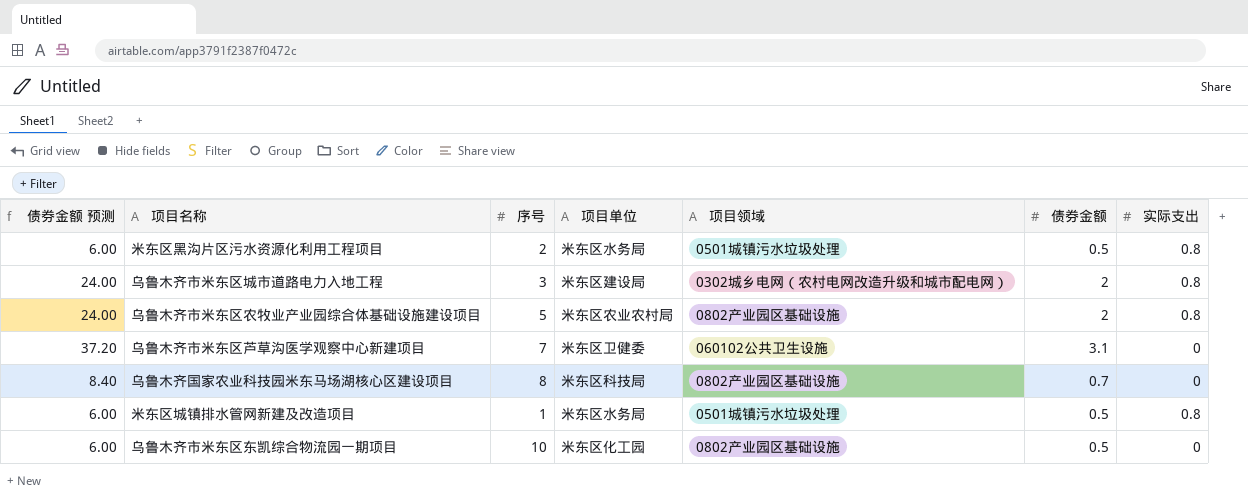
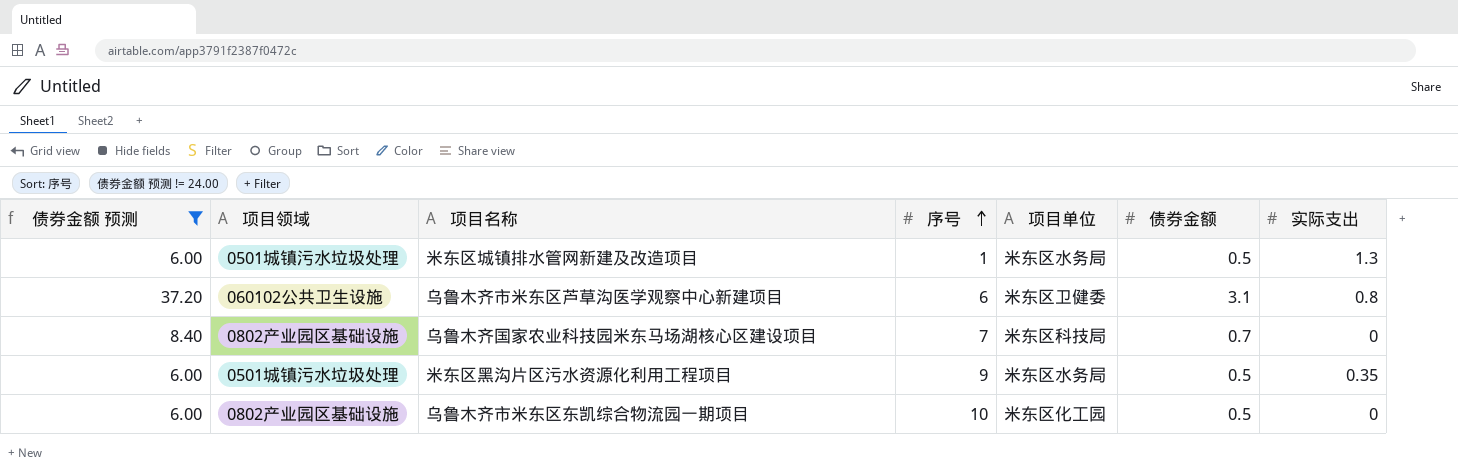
filter: none -> 债券金额 预测 != 24.00
row order: none -> 序号 ascending
column 项目领域 | position: 5 -> 2
米东区城镇排水管网新建及改造项目 | 实际支出: 0.8 -> 1.3
乌鲁木齐市米东区芦草沟医学观察中心新建项目 | 序号: 7 -> 6
乌鲁木齐市米东区芦草沟医学观察中心新建项目 | 实际支出: 0 -> 0.8
乌鲁木齐国家农业科技园米东马场湖核心区建设项目 | 序号: 8 -> 7
米东区黑沟片区污水资源化利用工程项目 | 序号: 2 -> 9
米东区黑沟片区污水资源化利用工程项目 | 实际支出: 0.8 -> 0.35

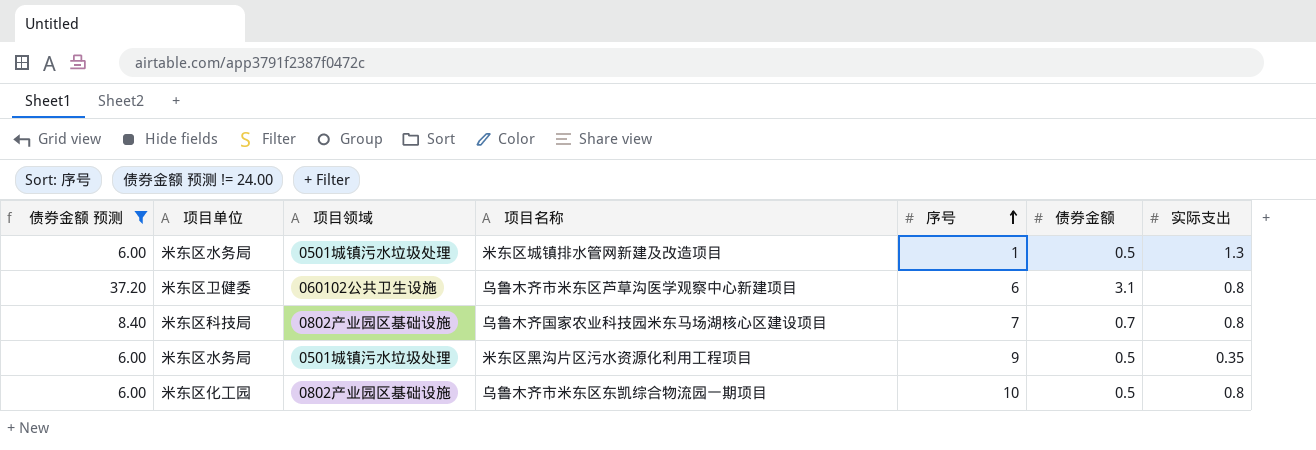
column 项目单位 | position: 5 -> 2
乌鲁木齐国家农业科技园米东马场湖核心区建设项目 | 实际支出: 0 -> 0.8
乌鲁木齐市米东区东凯综合物流园一期项目 | 实际支出: 0 -> 0.8

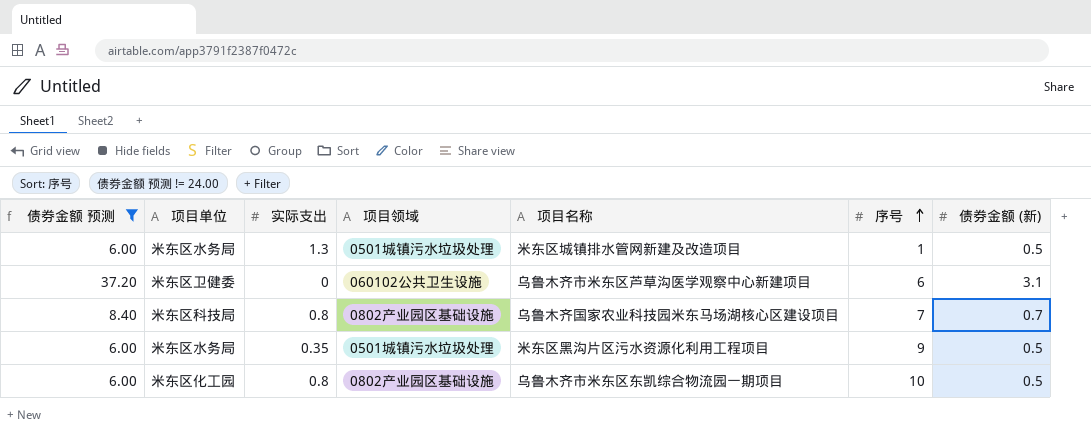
column 实际支出 | position: 7 -> 3
column name: 债券金额 -> 债券金额 (新)
乌鲁木齐市米东区芦草沟医学观察中心新建项目 | 实际支出: 0.8 -> 0

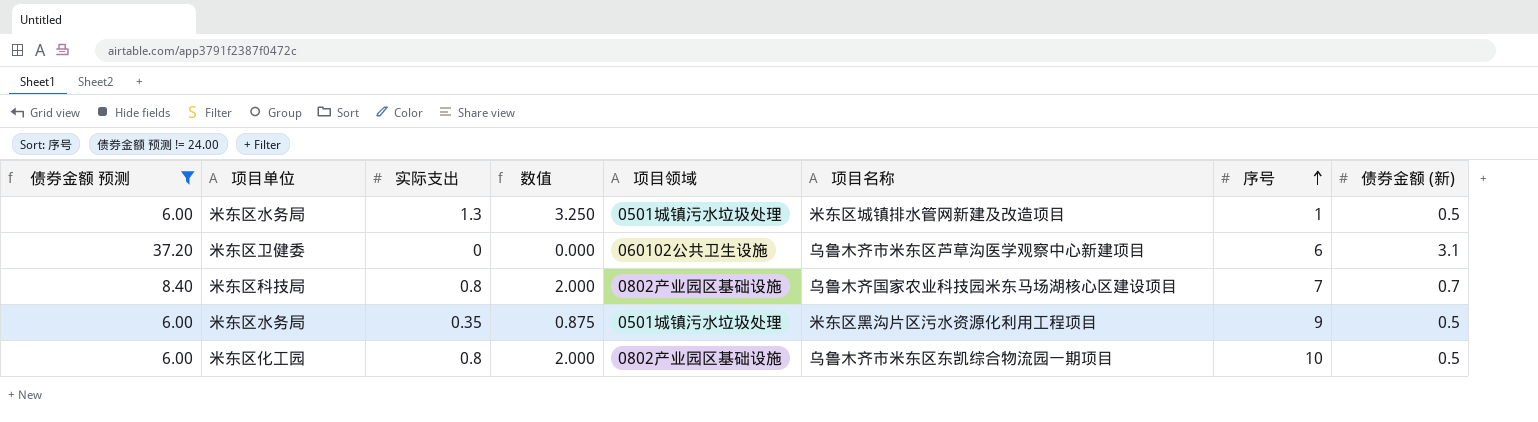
column 数值 | formula: none -> [实际支出] * 2.5

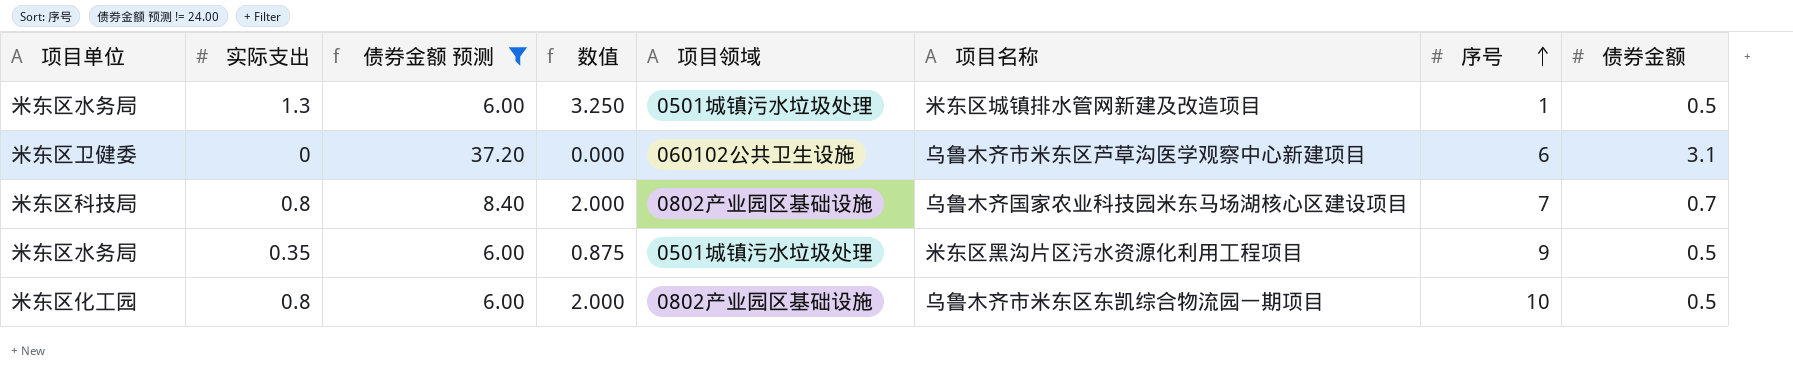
column 债券金额 预测 | position: 1 -> 3
column name: 债券金额 (新) -> 债券金额

